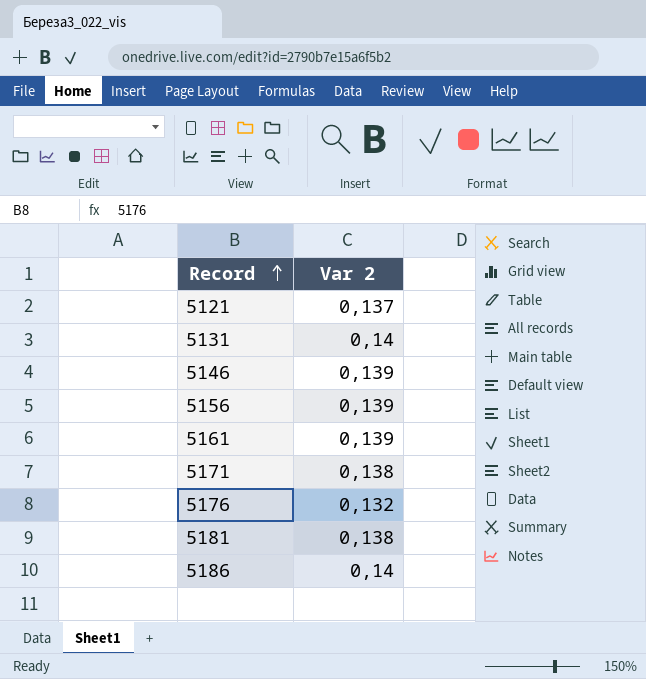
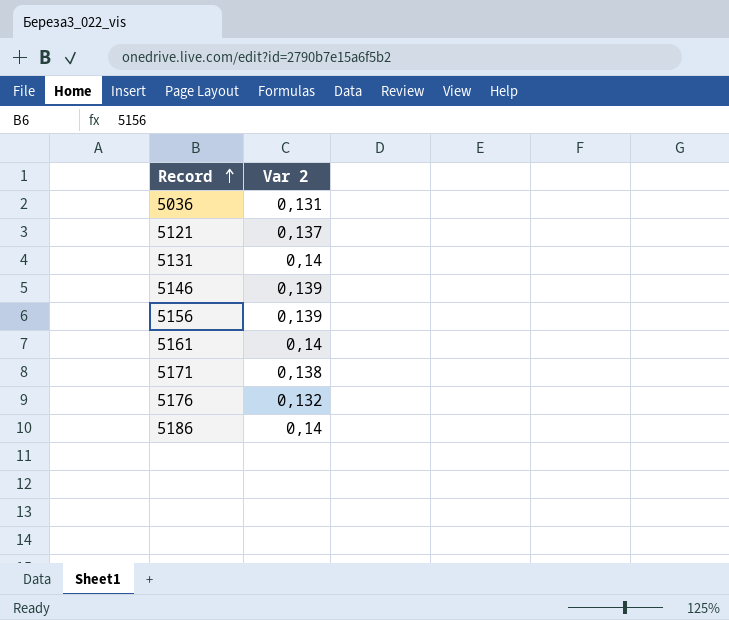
row 5181: 0,138 -> none
row 5036: none -> 0,131
5161 | Var 2: 0,139 -> 0,14

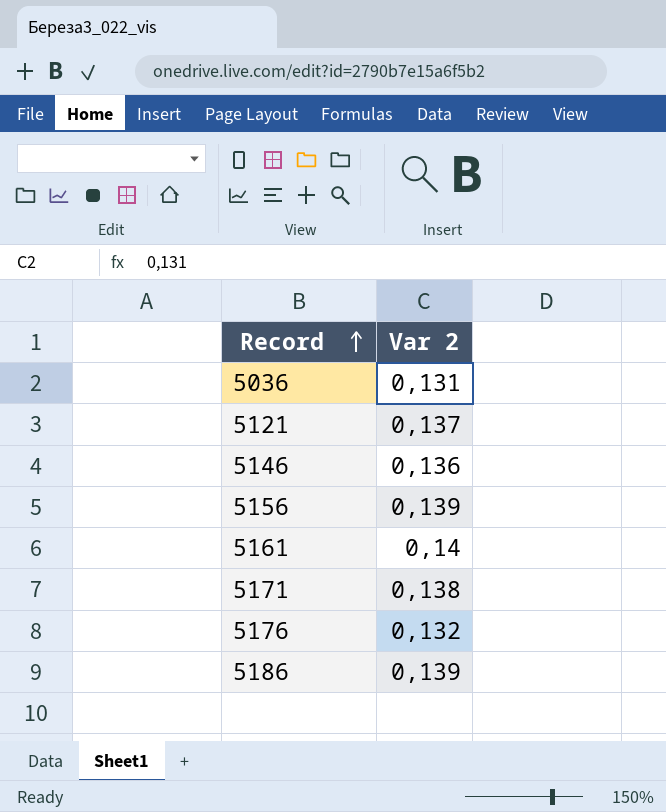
row 5131: 0,14 -> none
5146 | Var 2: 0,139 -> 0,136
5186 | Var 2: 0,14 -> 0,139

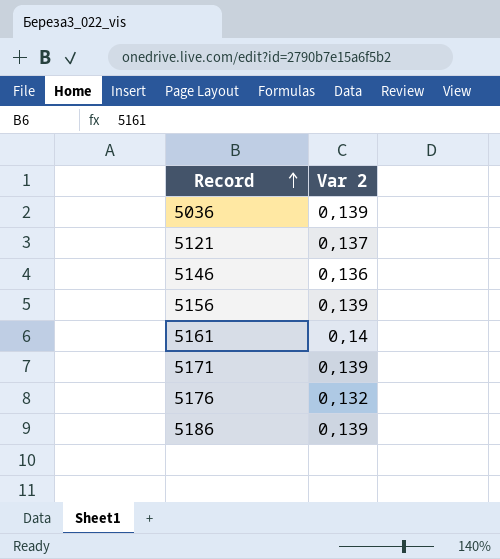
5036 | Var 2: 0,131 -> 0,139
5171 | Var 2: 0,138 -> 0,139

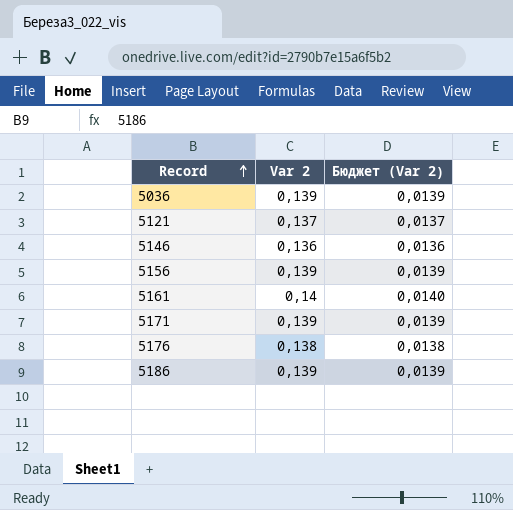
column Бюджет (Var 2) | formula: none -> [Var 2] * 0,1
5176 | Var 2: 0,132 -> 0,138

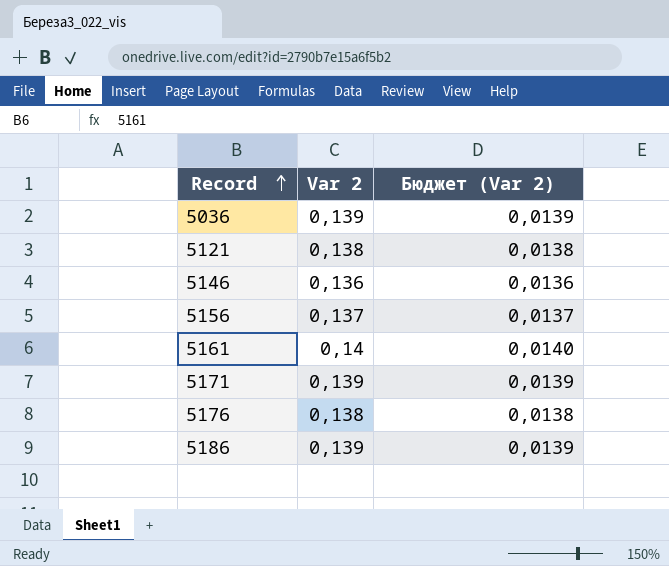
5121 | Var 2: 0,137 -> 0,138
5121 | Бюджет (Var 2): 0,0137 -> 0,0138
5156 | Var 2: 0,139 -> 0,137
5156 | Бюджет (Var 2): 0,0139 -> 0,0137

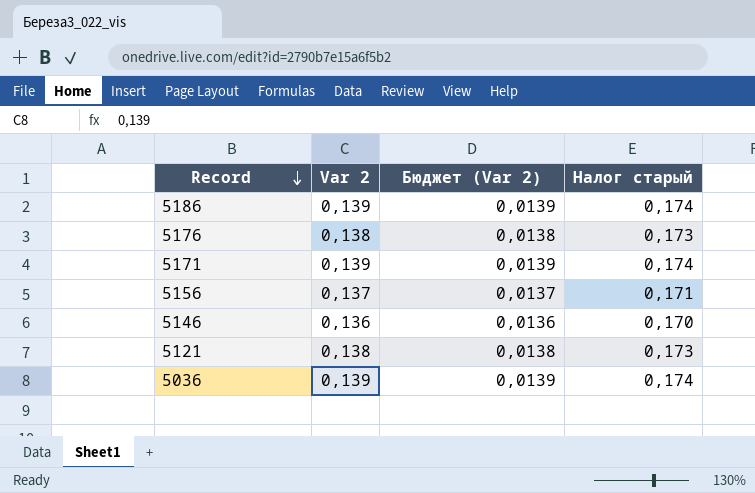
row order: Record ascending -> Record descending
column Налог старый | formula: none -> [Var 2] * 1,25
row 5161: 0,14 | 0,0140 -> none

